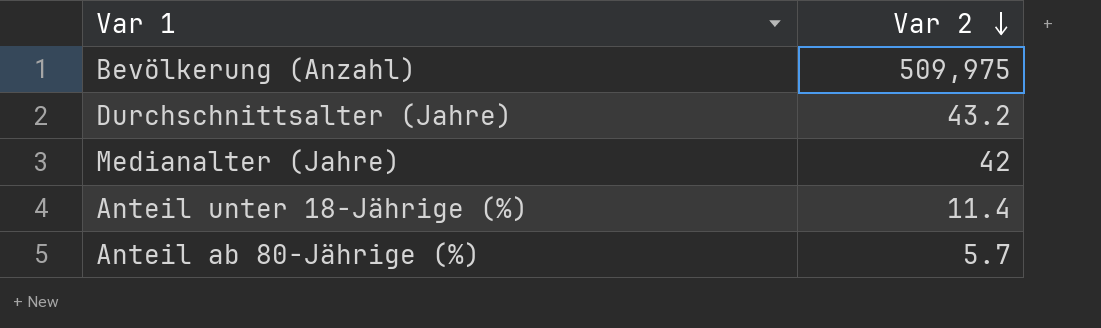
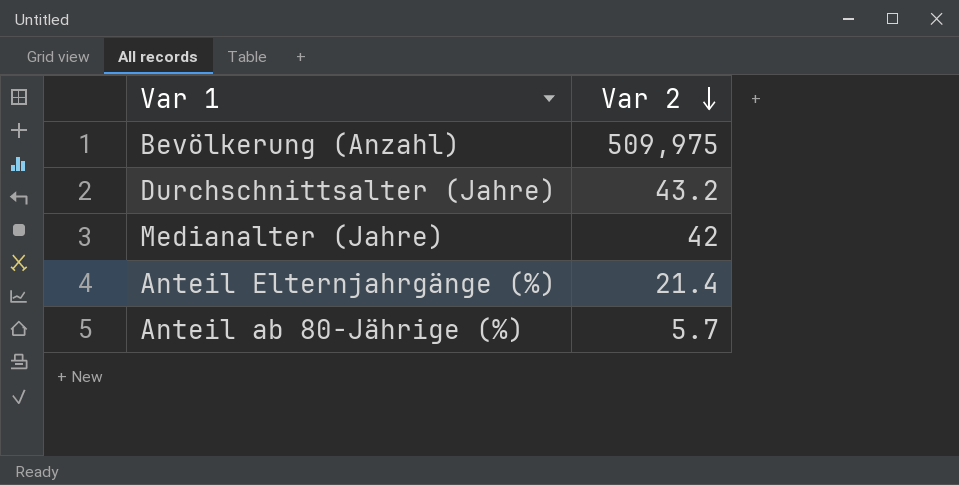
row Anteil unter 18-Jährige (%): 11.4 -> none
row Anteil Elternjahrgänge (%): none -> 21.4

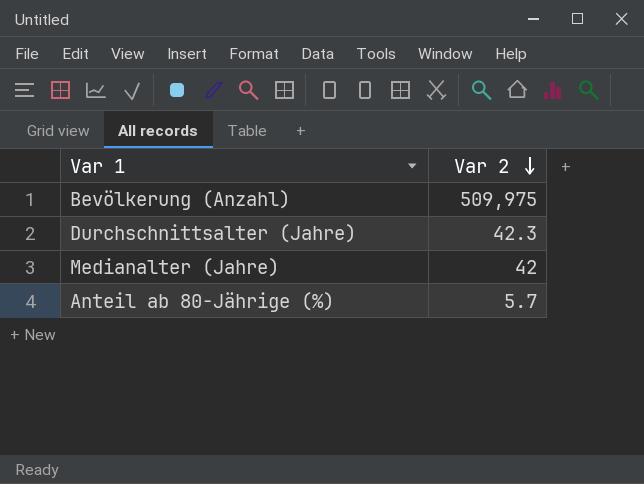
row Anteil Elternjahrgänge (%): 21.4 -> none
Durchschnittsalter (Jahre) | Var 2: 43.2 -> 42.3

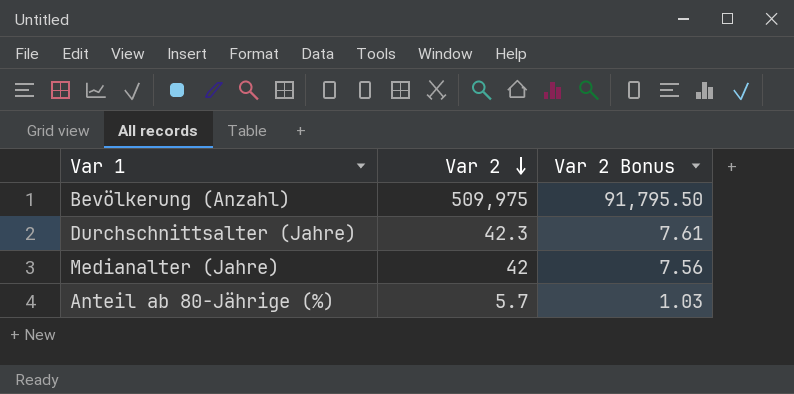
column Var 2 Bonus | formula: none -> [Var 2] * 0.18

